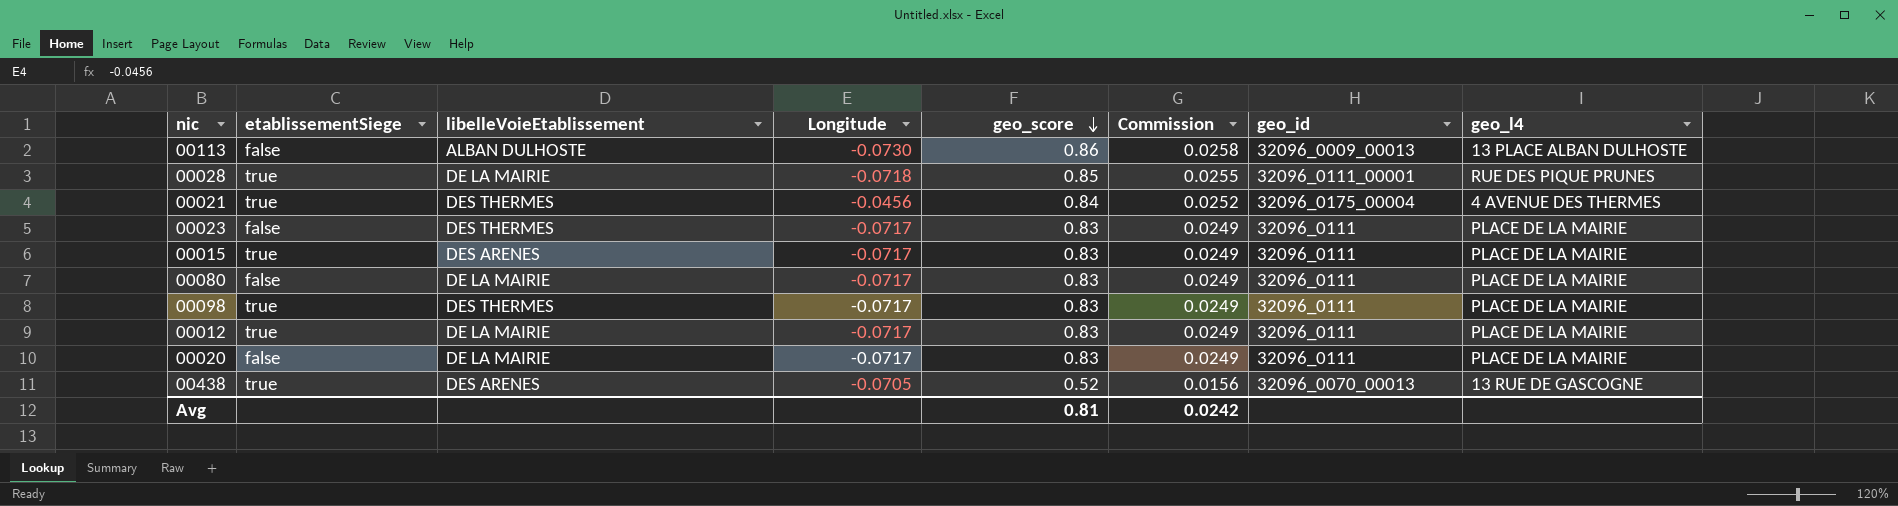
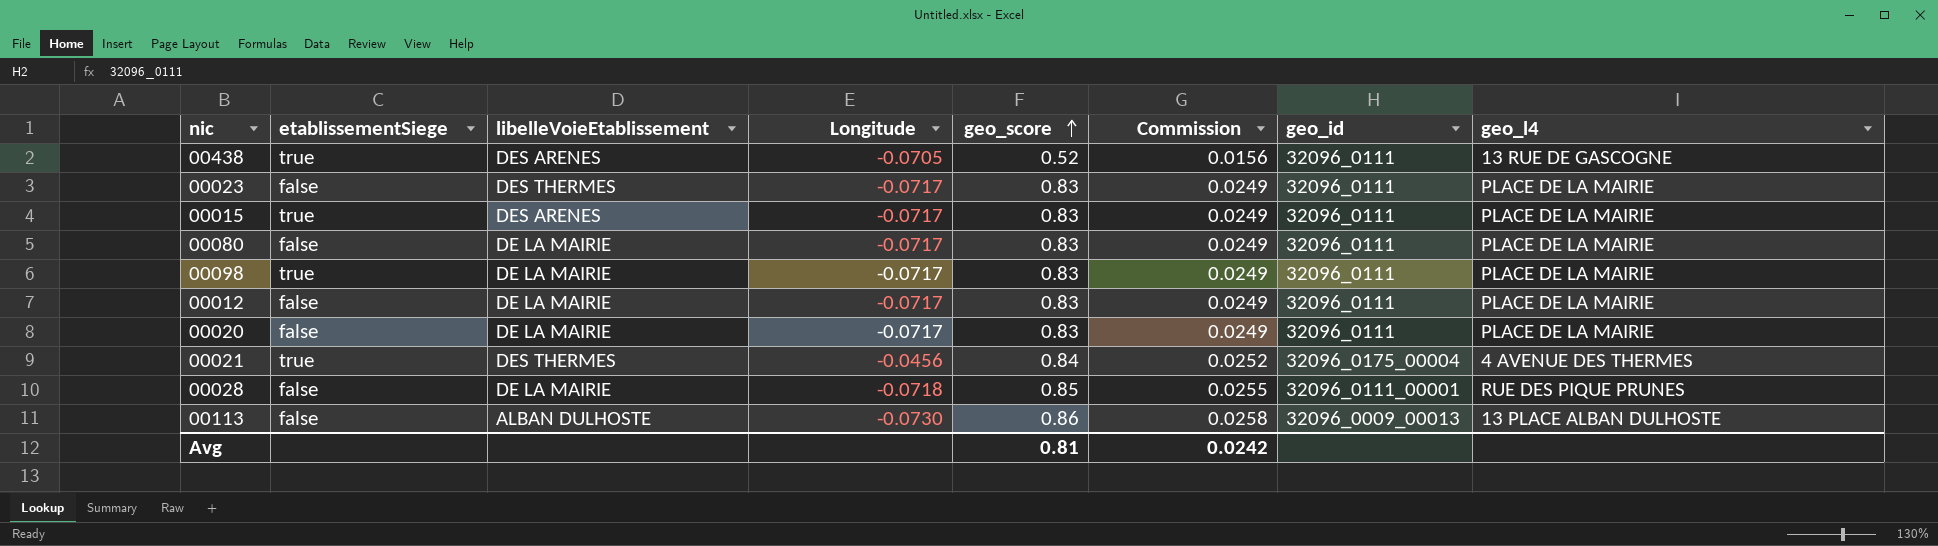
row order: geo_score descending -> geo_score ascending
00438 | geo_id: 32096_0070_00013 -> 32096_0111
00098 | libelleVoieEtablissement: DES THERMES -> DE LA MAIRIE
00012 | etablissementSiege: true -> false
00028 | etablissementSiege: true -> false

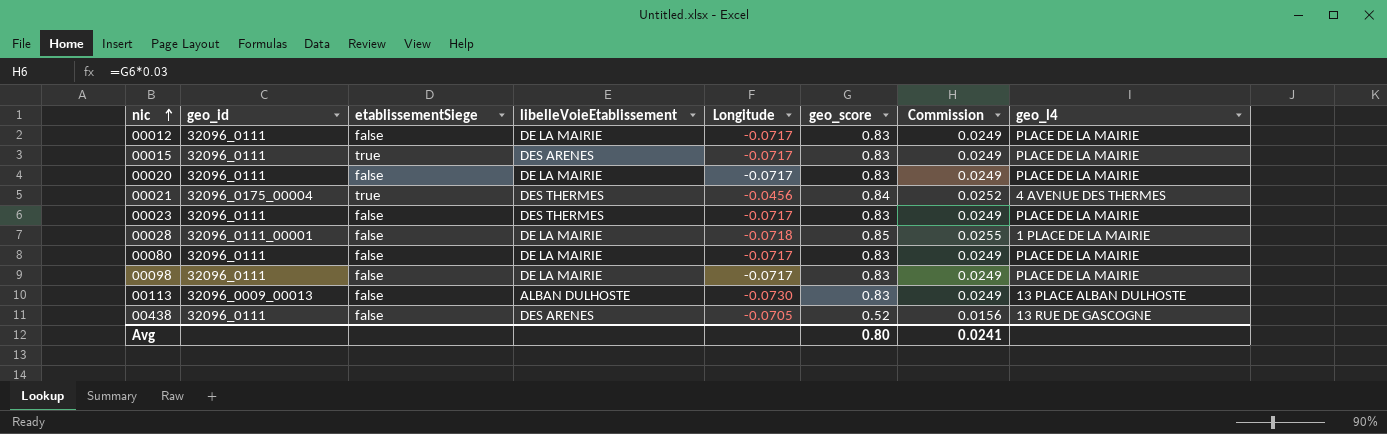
row order: geo_score ascending -> nic ascending
column geo_id | position: 7 -> 2
00028 | geo_l4: RUE DES PIQUE PRUNES -> 1 PLACE DE LA MAIRIE
00098 | etablissementSiege: true -> false
00113 | geo_score: 0.86 -> 0.83
00113 | Commission: 0.0258 -> 0.0249
00438 | etablissementSiege: true -> false
Avg | geo_score: 0.81 -> 0.80
Avg | Commission: 0.0242 -> 0.0241

